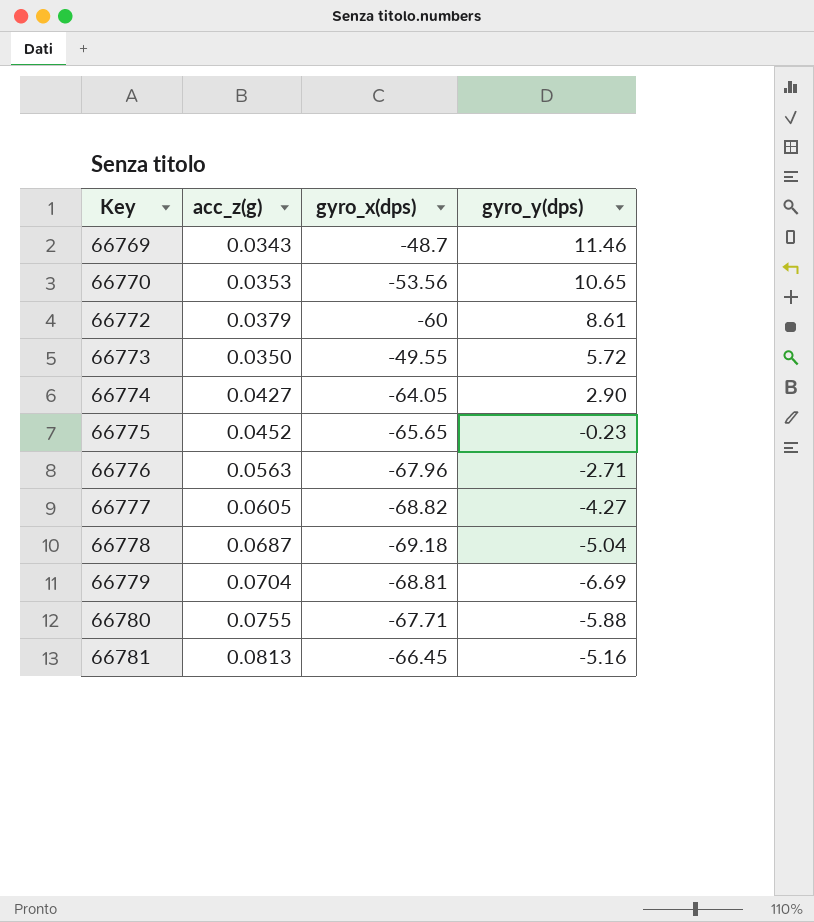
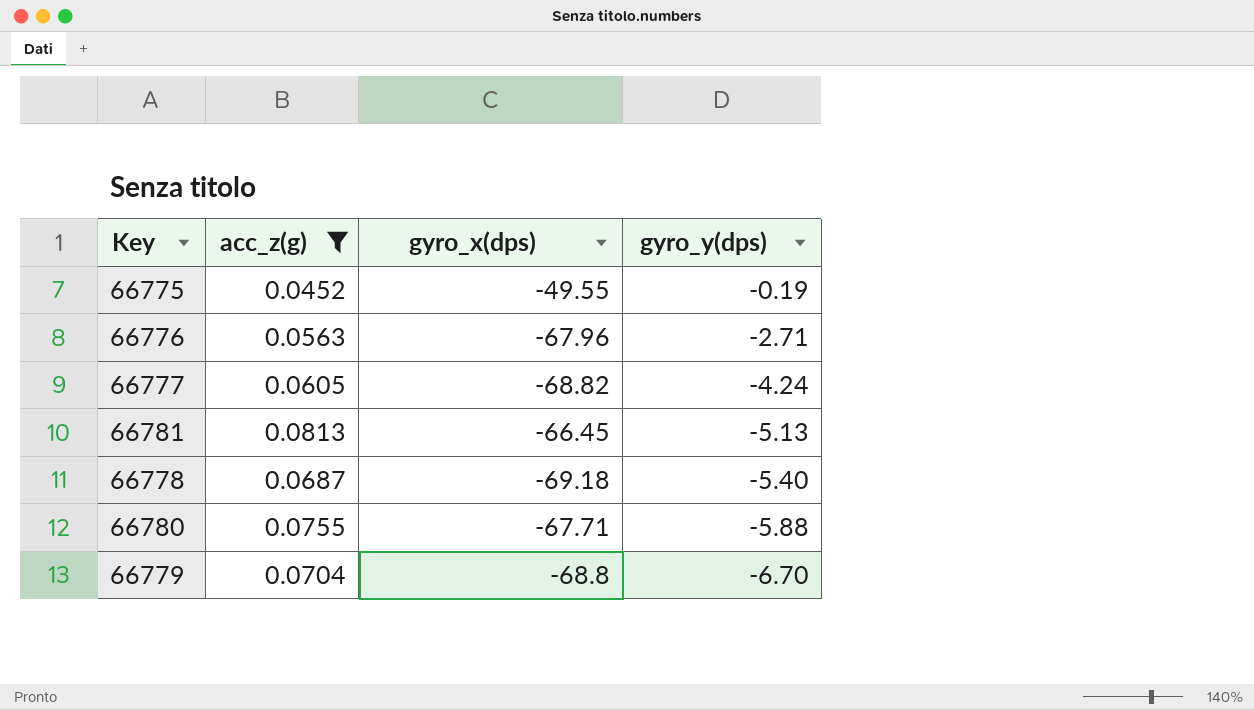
filter: none -> acc_z(g) >= 0.0452
row order: Key ascending -> gyro_y(dps) descending
66775 | gyro_x(dps): -65.65 -> -49.55
66775 | gyro_y(dps): -0.23 -> -0.19
66777 | gyro_y(dps): -4.27 -> -4.24
66781 | gyro_y(dps): -5.16 -> -5.13
66778 | gyro_y(dps): -5.04 -> -5.40
66779 | gyro_x(dps): -68.81 -> -68.8
66779 | gyro_y(dps): -6.69 -> -6.70

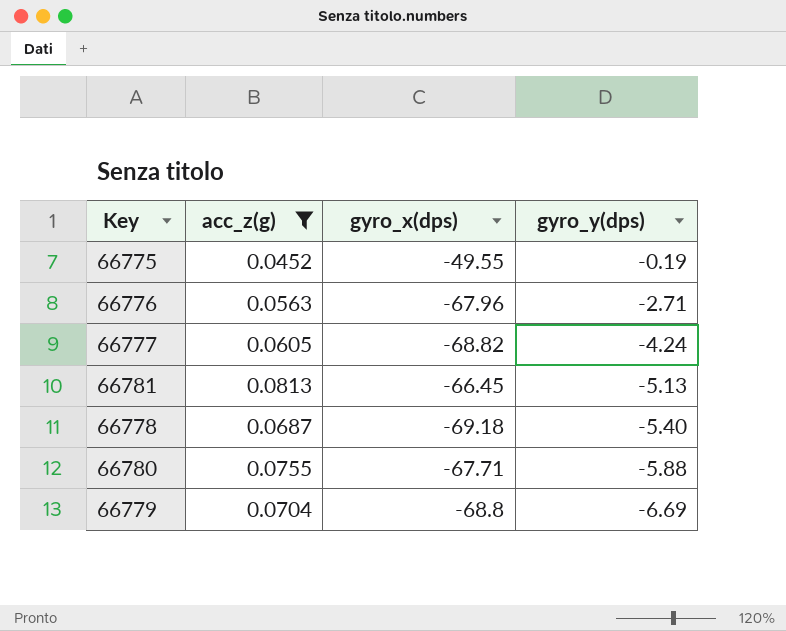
66779 | gyro_y(dps): -6.70 -> -6.69

